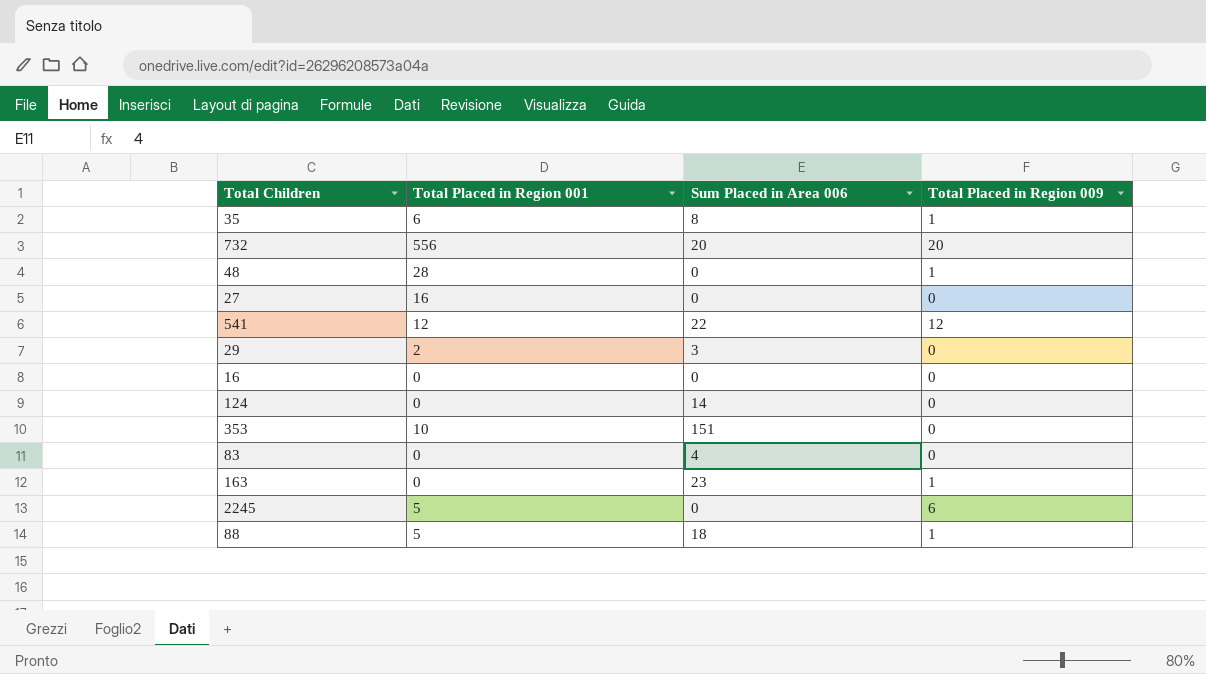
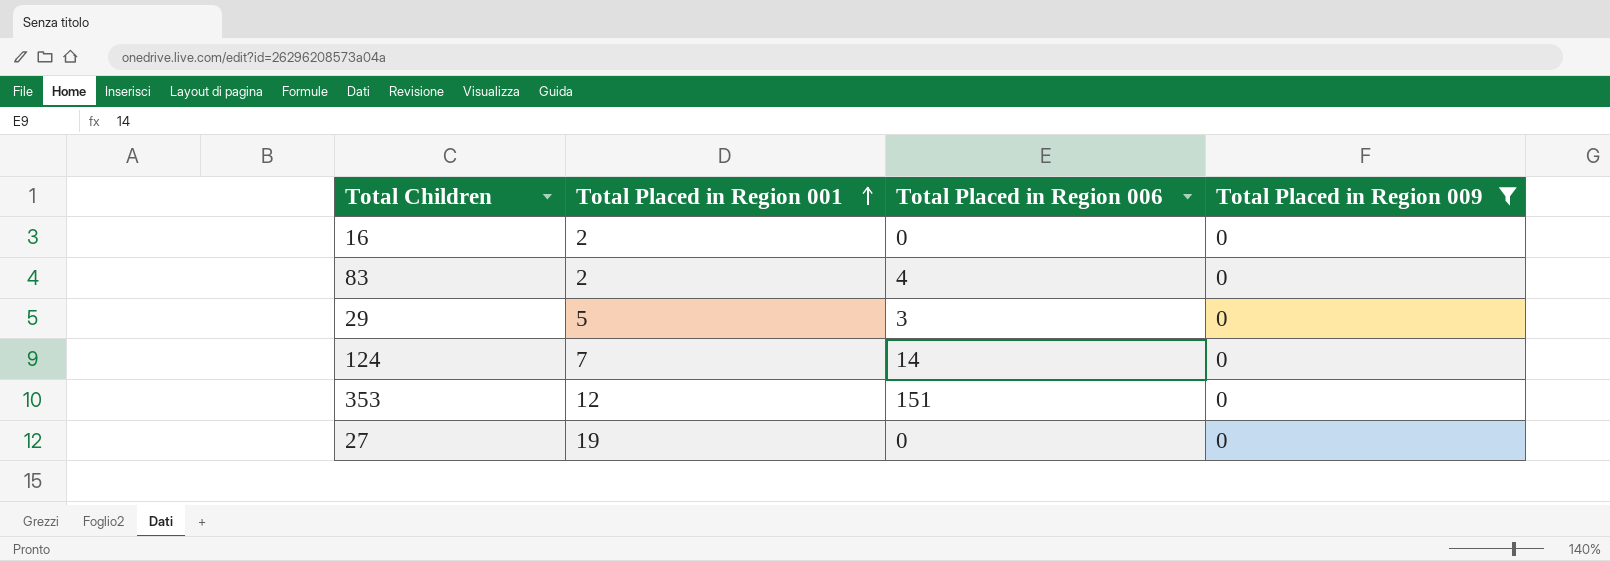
filter: none -> Total Placed in Region 009 = 0
row order: none -> Total Placed in Region 001 ascending
column name: Sum Placed in Area 006 -> Total Placed in Region 006
16 | Total Placed in Region 001: 0 -> 2
83 | Total Placed in Region 001: 0 -> 2
29 | Total Placed in Region 001: 2 -> 5
124 | Total Placed in Region 001: 0 -> 7
353 | Total Placed in Region 001: 10 -> 12
27 | Total Placed in Region 001: 16 -> 19

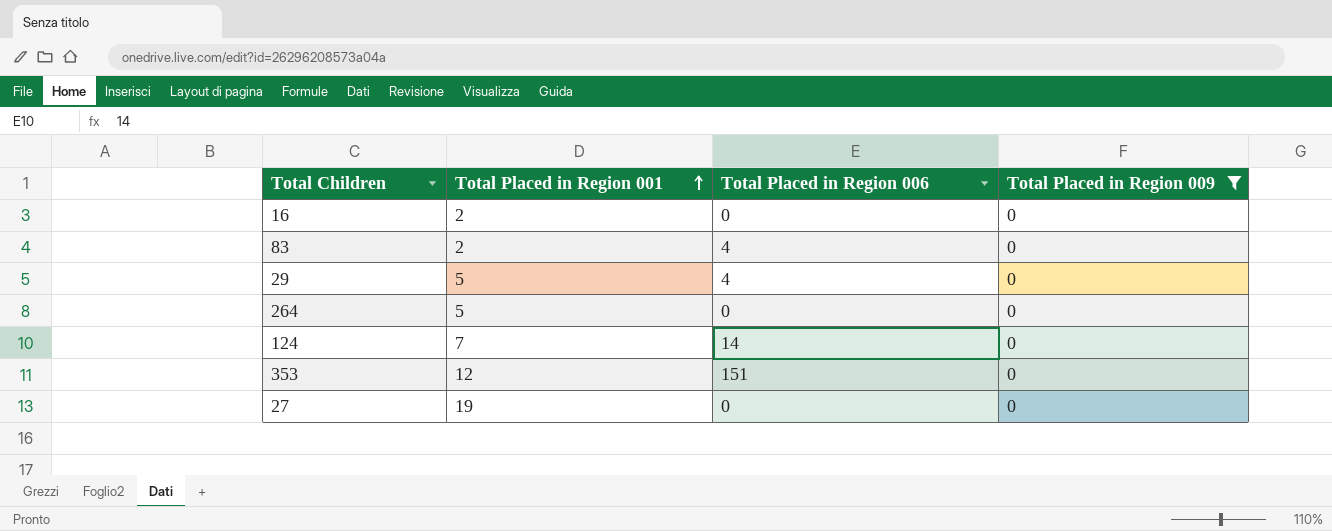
29 | Total Placed in Region 006: 3 -> 4
row 264: none -> 5 | 0 | 0

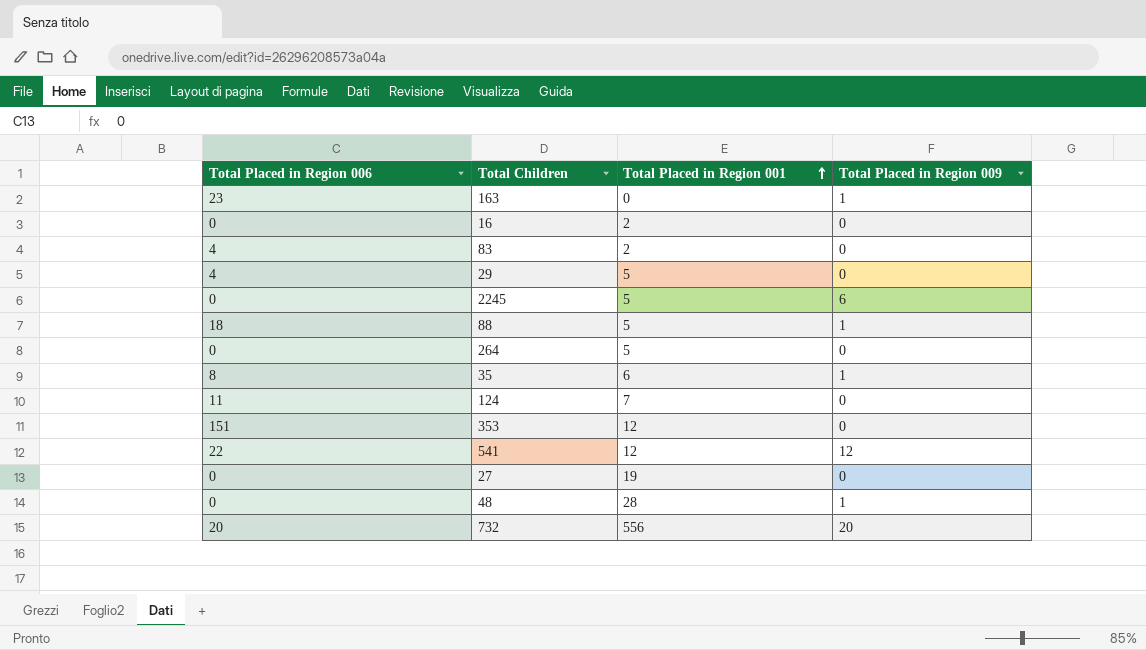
filter: Total Placed in Region 009 = 0 -> none
column Total Placed in Region 006 | position: 3 -> 1
124 | Total Placed in Region 006: 14 -> 11

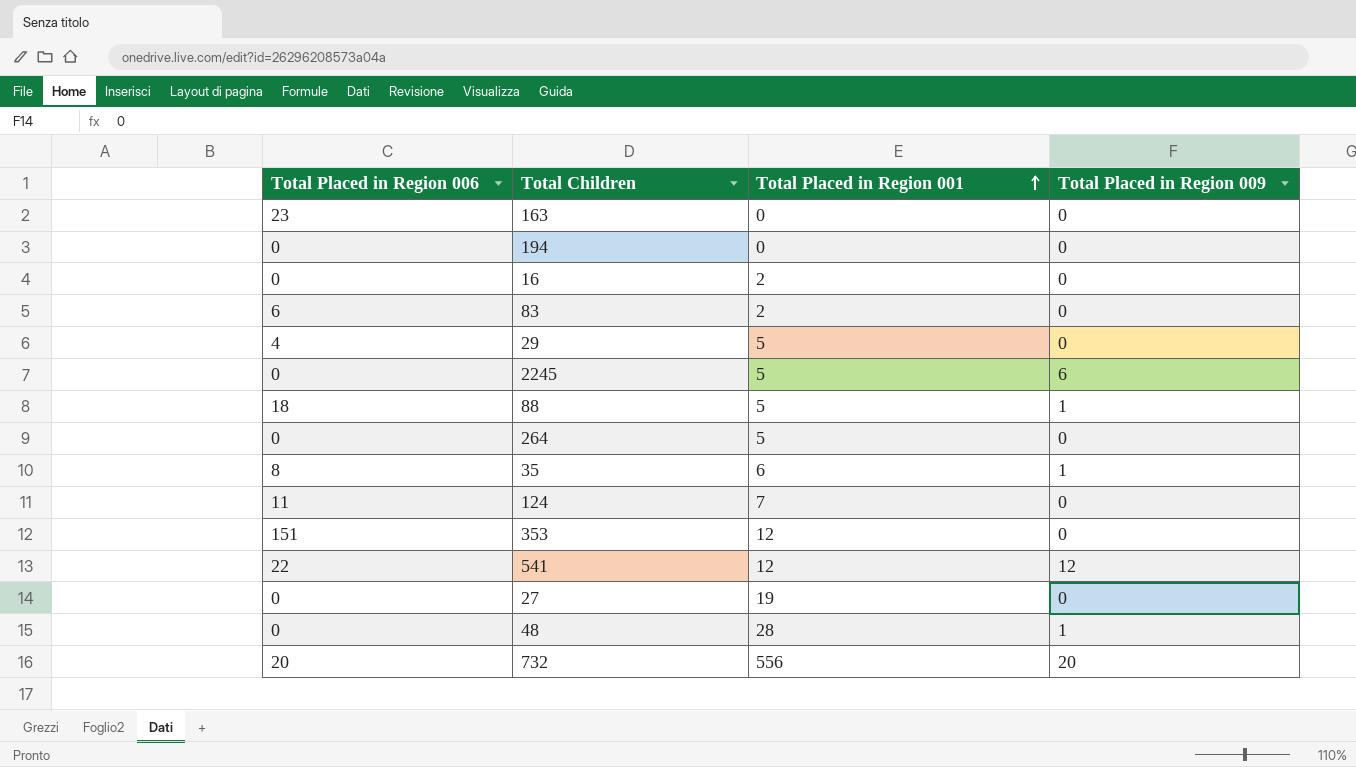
163 | Total Placed in Region 009: 1 -> 0
row 194: none -> 0 | 0 | 0
83 | Total Placed in Region 006: 4 -> 6

